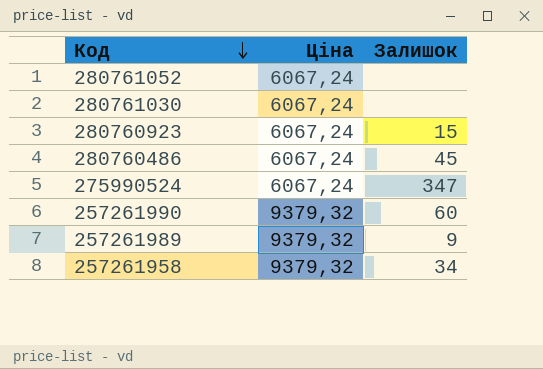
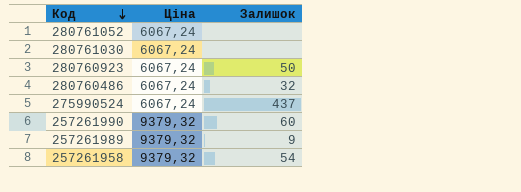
280760923 | Залишок: 15 -> 50
280760486 | Залишок: 45 -> 32
275990524 | Залишок: 347 -> 437
257261958 | Залишок: 34 -> 54

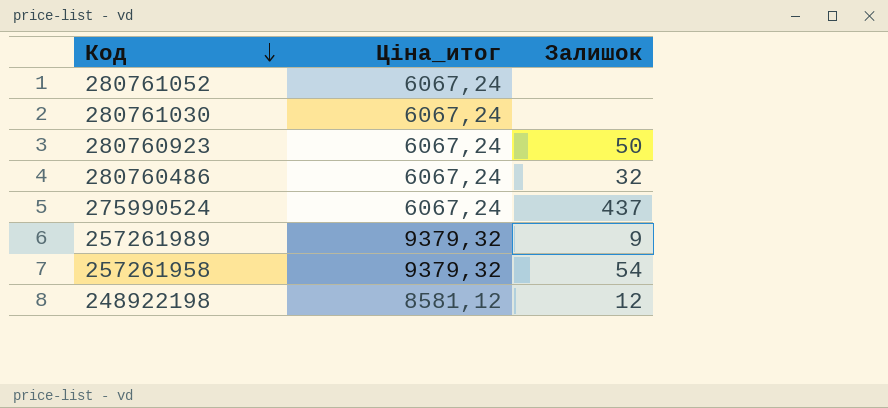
column name: Ціна -> Ціна_итог
row 257261990: 9379,32 | 60 -> none
row 248922198: none -> 8581,12 | 12

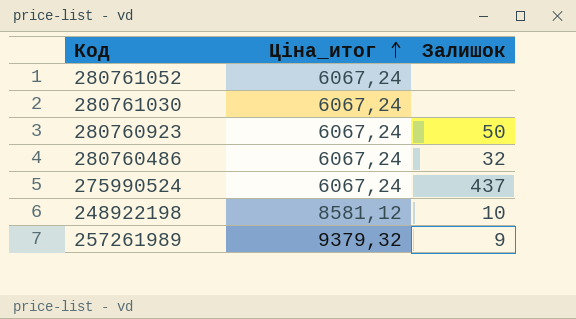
row order: Код descending -> Ціна_итог ascending
row 257261958: 9379,32 | 54 -> none
248922198 | Залишок: 12 -> 10

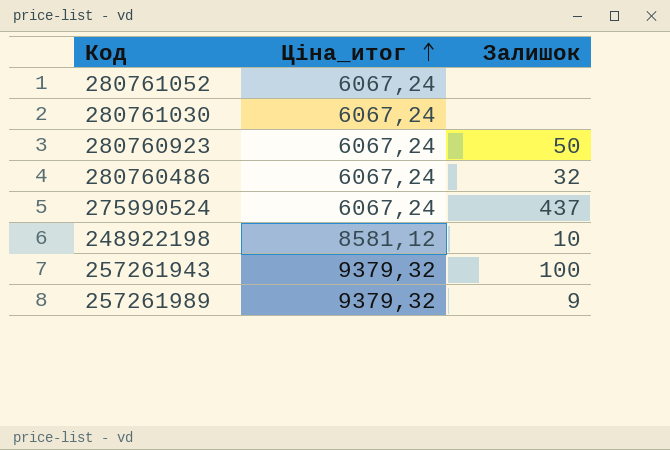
row 257261943: none -> 9379,32 | 100

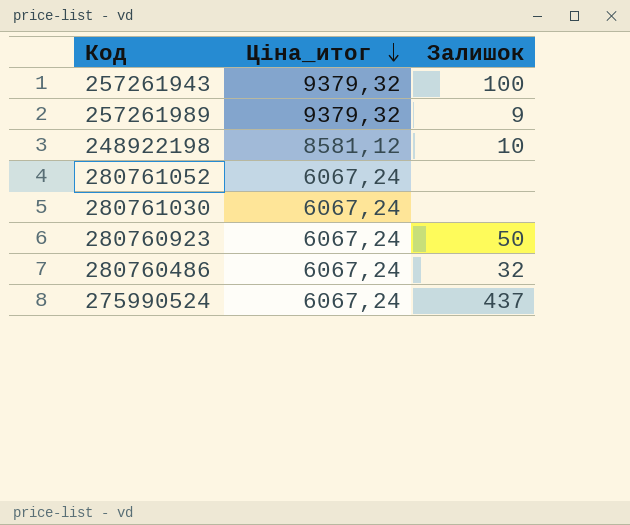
row order: Ціна_итог ascending -> Ціна_итог descending

